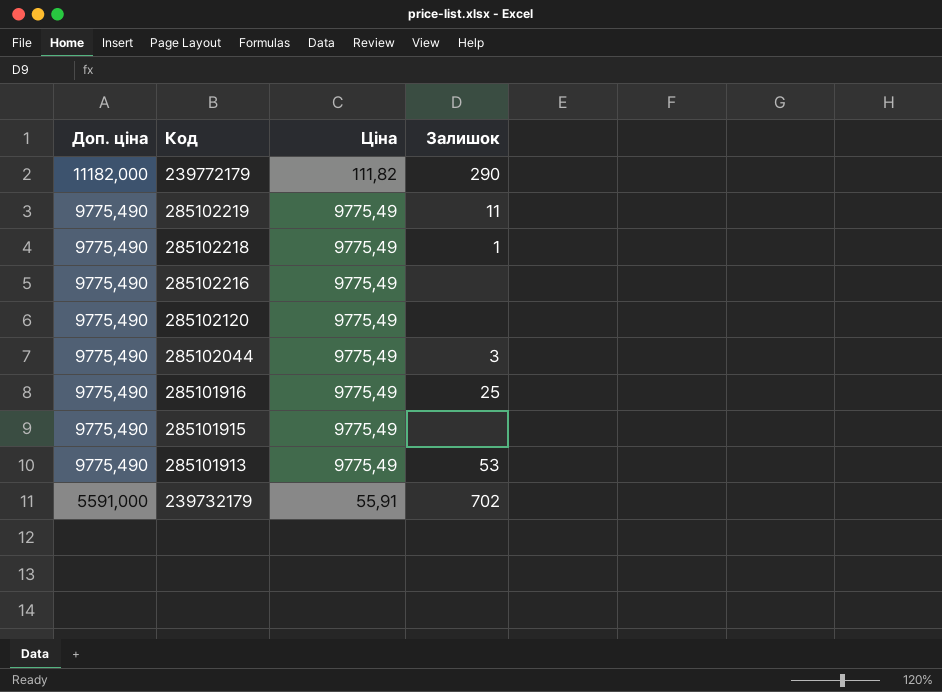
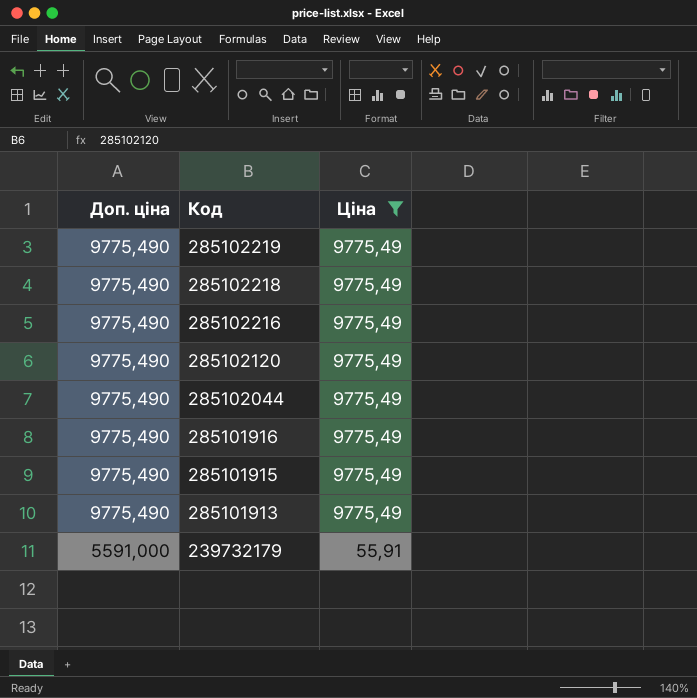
filter: none -> Ціна != 111,82
column Залишок | position: 4 -> none

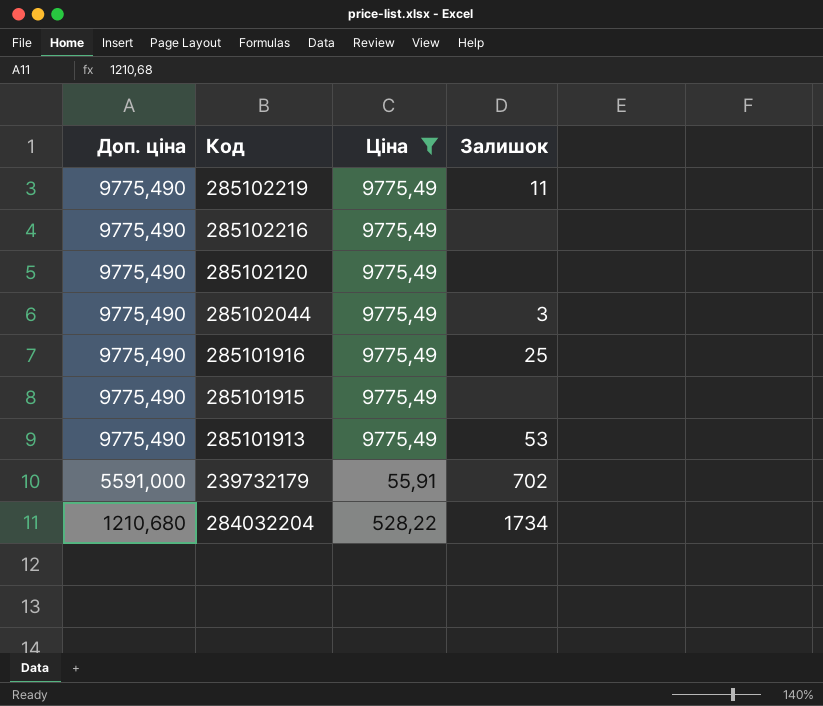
column Залишок | position: none -> 4
row 285102218: 9775,490 | 9775,49 -> none
row 284032204: none -> 1210,680 | 528,22 | 1734

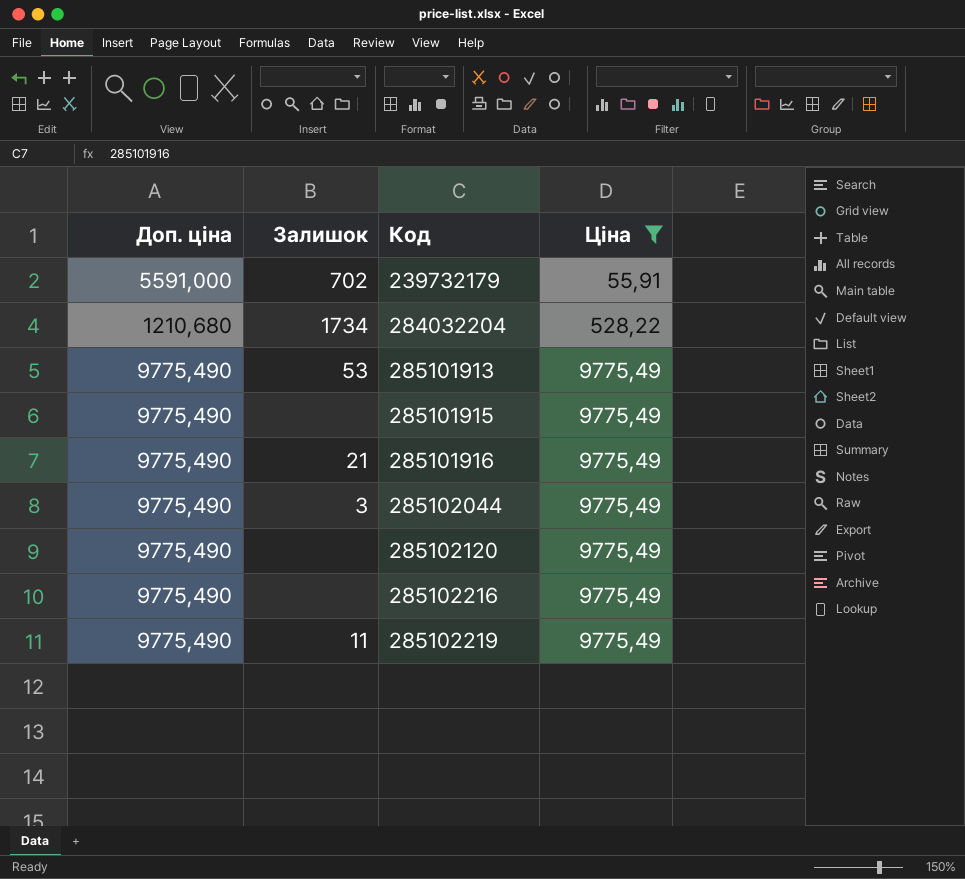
row order: Доп. ціна descending -> Код ascending
column Залишок | position: 4 -> 2
285101916 | Залишок: 25 -> 21

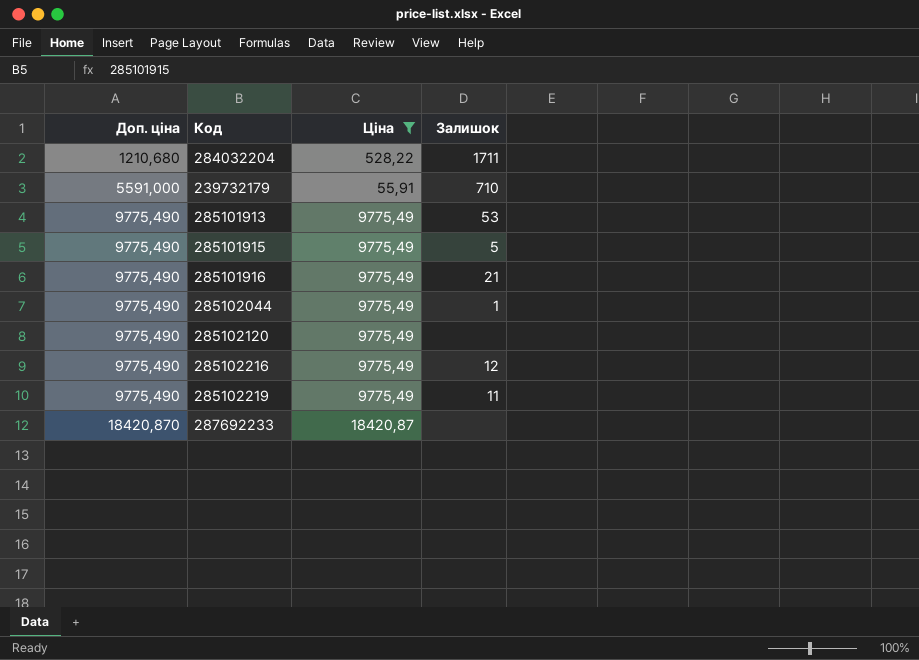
row order: Код ascending -> Доп. ціна ascending
column Залишок | position: 2 -> 4
284032204 | Залишок: 1734 -> 1711
239732179 | Залишок: 702 -> 710
285101915 | Залишок: none -> 5
285102044 | Залишок: 3 -> 1
285102216 | Залишок: none -> 12
row 287692233: none -> 18420,870 | 18420,87 | none

